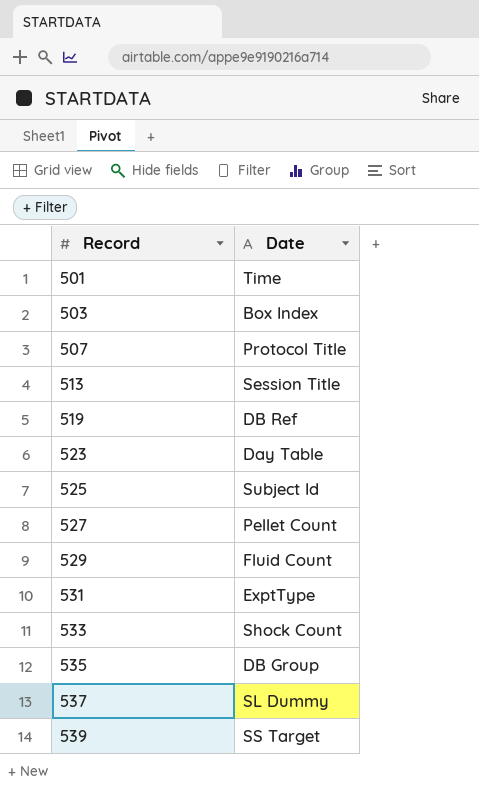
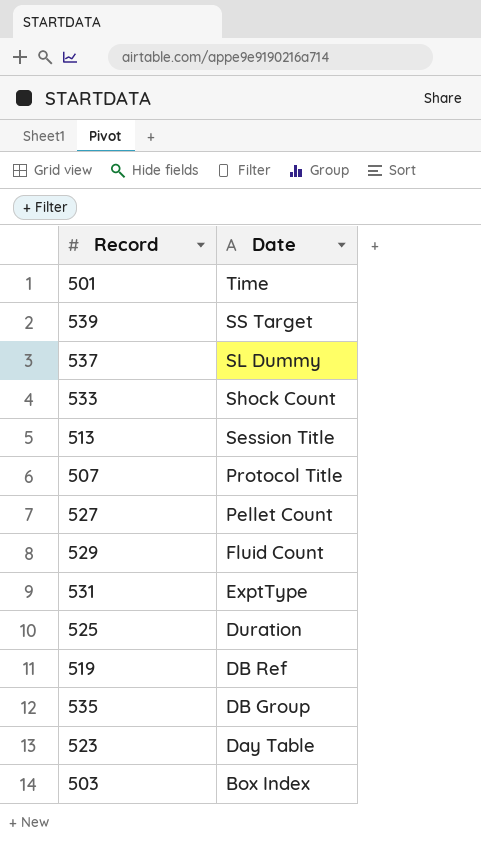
row order: Record ascending -> Date descending
525 | Date: Subject Id -> Duration

